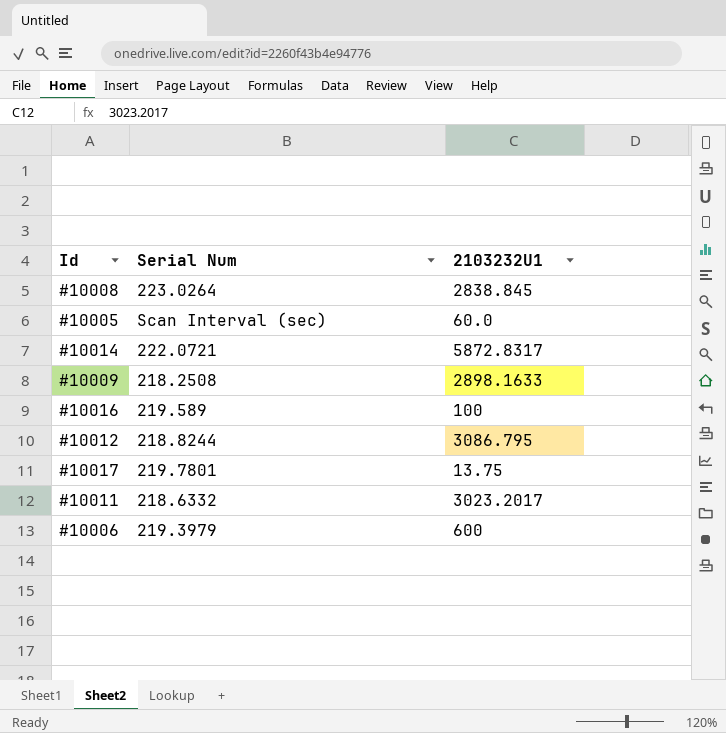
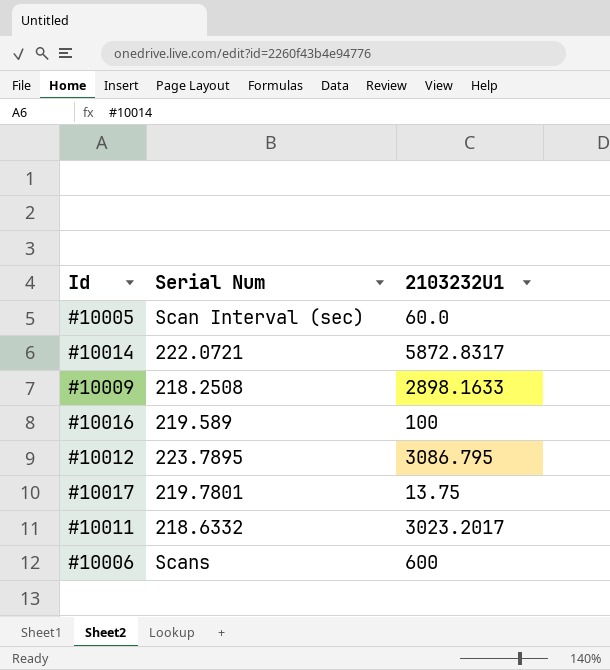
row #10008: 223.0264 | 2838.845 -> none
#10012 | Serial Num: 218.8244 -> 223.7895
#10006 | Serial Num: 219.3979 -> Scans

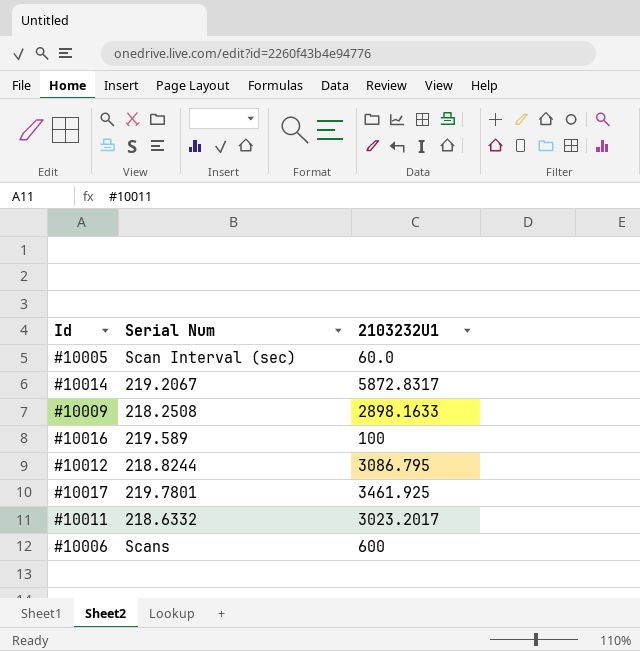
#10014 | Serial Num: 222.0721 -> 219.2067
#10012 | Serial Num: 223.7895 -> 218.8244
#10017 | 2103232U1: 13.75 -> 3461.925

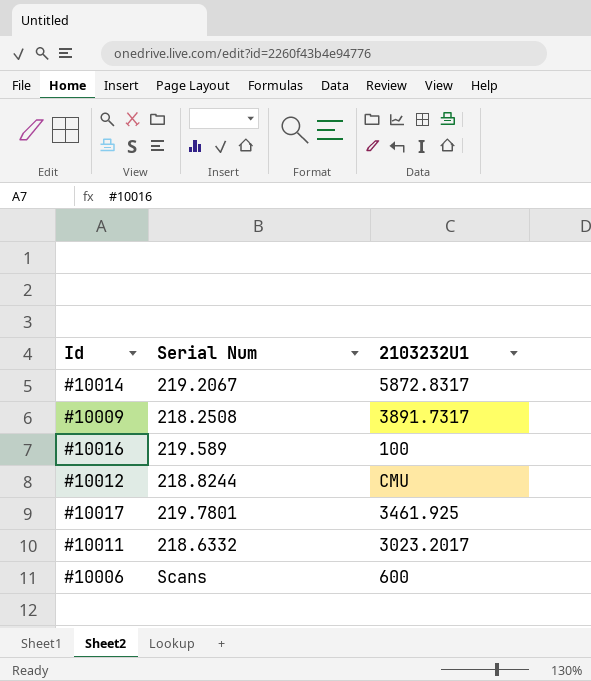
row #10005: Scan Interval (sec) | 60.0 -> none
#10009 | 2103232U1: 2898.1633 -> 3891.7317
#10012 | 2103232U1: 3086.795 -> CMU

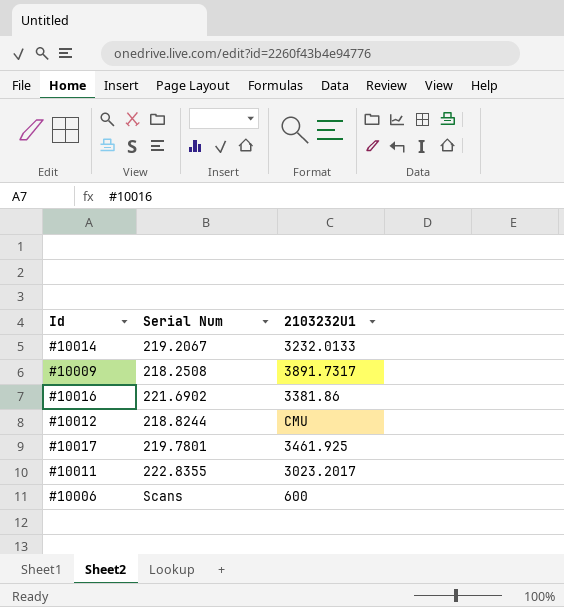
#10014 | 2103232U1: 5872.8317 -> 3232.0133
#10016 | Serial Num: 219.589 -> 221.6902
#10016 | 2103232U1: 100 -> 3381.86
#10011 | Serial Num: 218.6332 -> 222.8355

